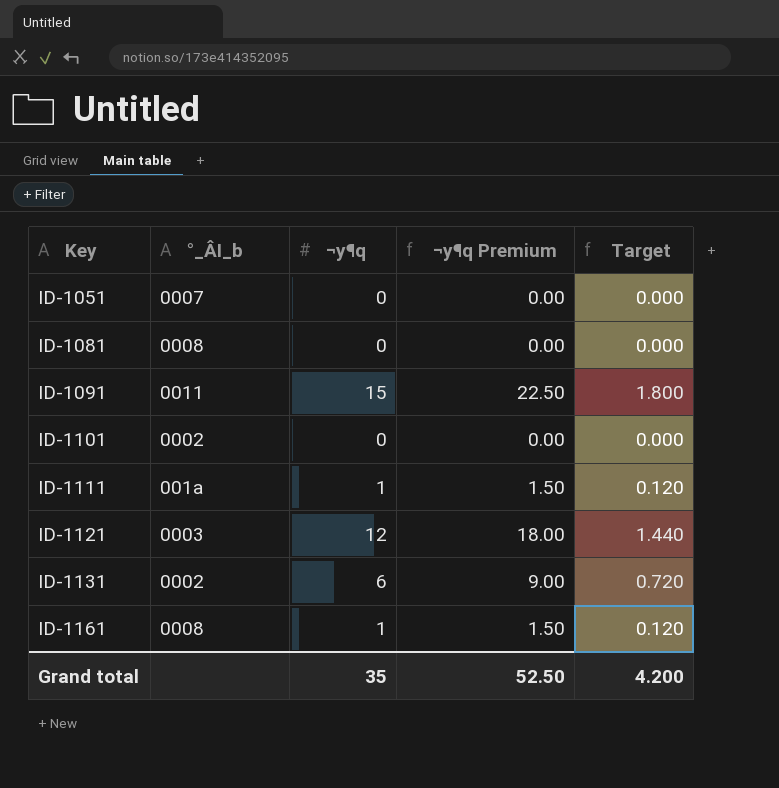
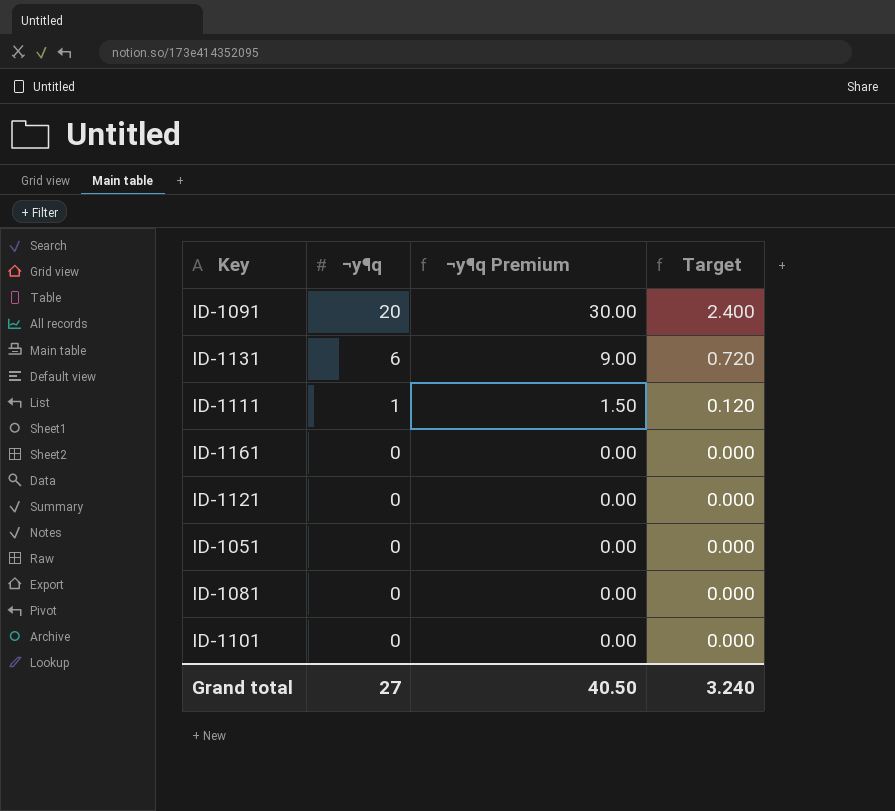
row order: Key ascending -> ¬y¶q descending
column °_ÂI_b | position: 2 -> none
ID-1091 | ¬y¶q: 15 -> 20
ID-1091 | ¬y¶q Premium: 22.50 -> 30.00
ID-1091 | Target: 1.800 -> 2.400
ID-1161 | ¬y¶q: 1 -> 0
ID-1161 | ¬y¶q Premium: 1.50 -> 0.00
ID-1161 | Target: 0.120 -> 0.000
ID-1121 | ¬y¶q: 12 -> 0
ID-1121 | ¬y¶q Premium: 18.00 -> 0.00
ID-1121 | Target: 1.440 -> 0.000
Grand total | ¬y¶q: 35 -> 27
Grand total | ¬y¶q Premium: 52.50 -> 40.50
Grand total | Target: 4.200 -> 3.240

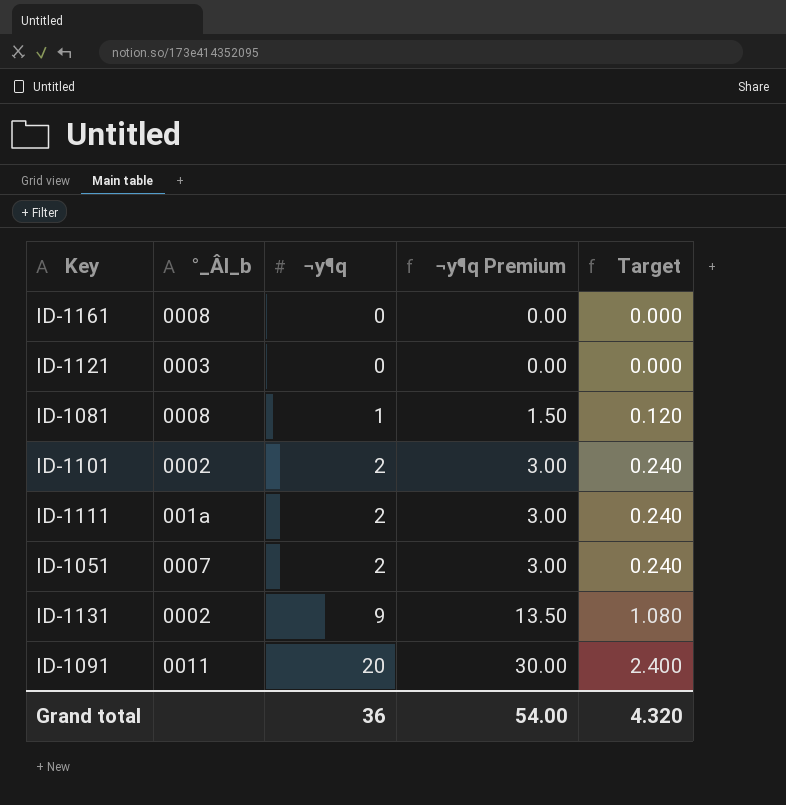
row order: ¬y¶q descending -> ¬y¶q ascending
column °_ÂI_b | position: none -> 2
ID-1081 | ¬y¶q: 0 -> 1
ID-1081 | ¬y¶q Premium: 0.00 -> 1.50
ID-1081 | Target: 0.000 -> 0.120
ID-1101 | ¬y¶q: 0 -> 2
ID-1101 | ¬y¶q Premium: 0.00 -> 3.00
ID-1101 | Target: 0.000 -> 0.240
ID-1111 | ¬y¶q: 1 -> 2
ID-1111 | ¬y¶q Premium: 1.50 -> 3.00
ID-1111 | Target: 0.120 -> 0.240
ID-1051 | ¬y¶q: 0 -> 2
ID-1051 | ¬y¶q Premium: 0.00 -> 3.00
ID-1051 | Target: 0.000 -> 0.240
ID-1131 | ¬y¶q: 6 -> 9
ID-1131 | ¬y¶q Premium: 9.00 -> 13.50
ID-1131 | Target: 0.720 -> 1.080
Grand total | ¬y¶q: 27 -> 36
Grand total | ¬y¶q Premium: 40.50 -> 54.00
Grand total | Target: 3.240 -> 4.320

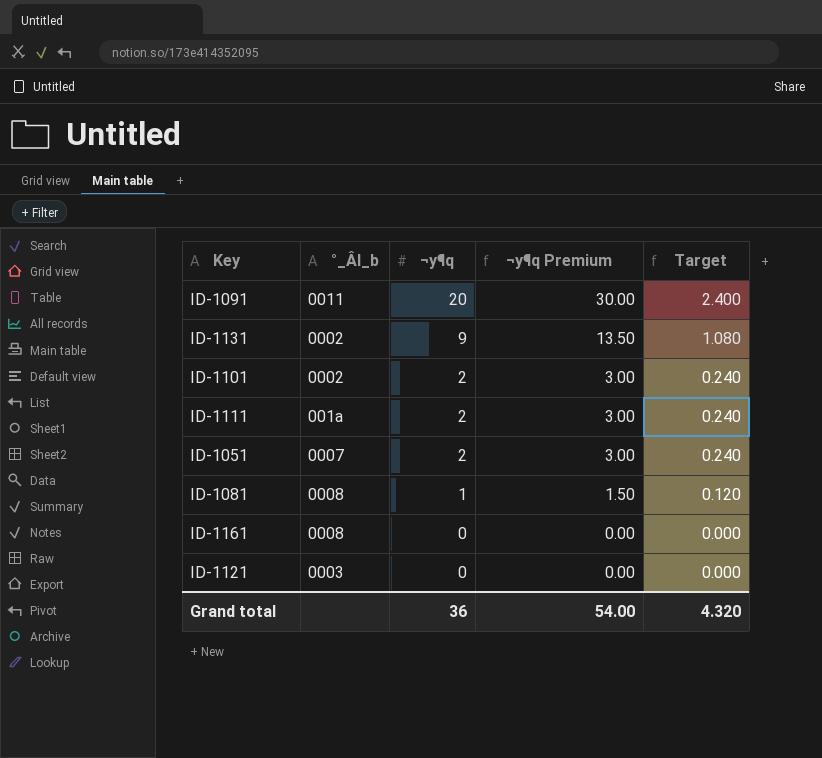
row order: ¬y¶q ascending -> ¬y¶q descending

